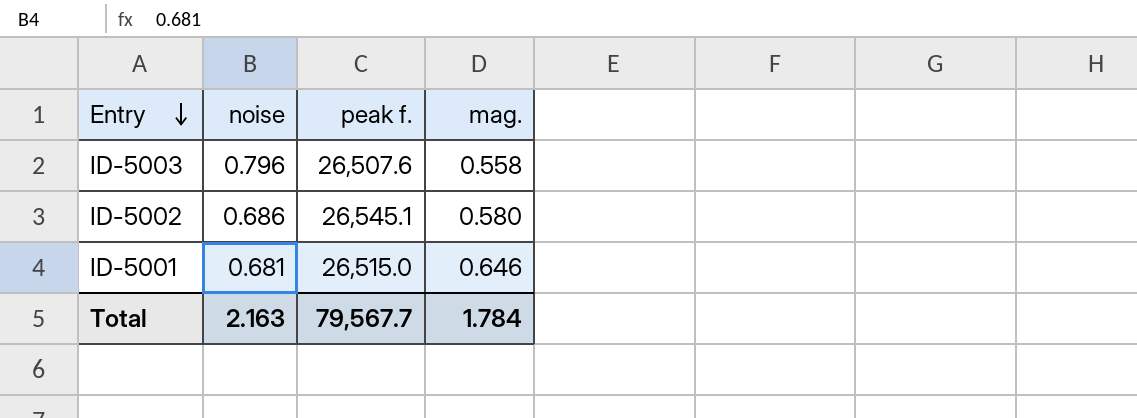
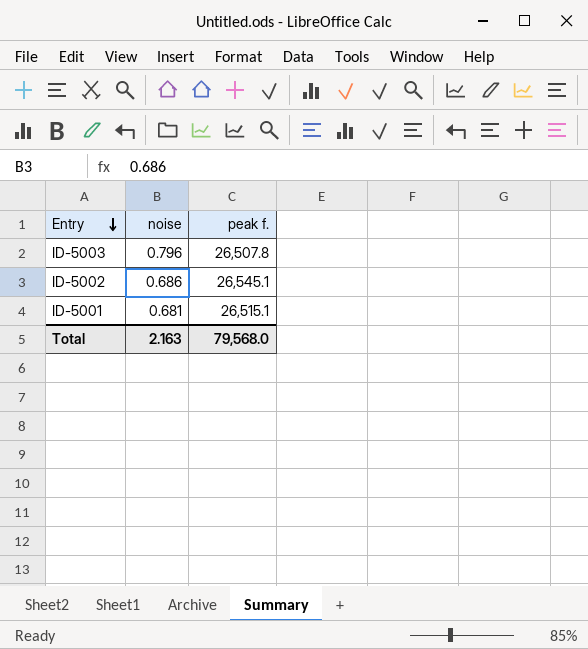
column mag. | position: 4 -> none
ID-5003 | peak f.: 26,507.6 -> 26,507.8
ID-5001 | peak f.: 26,515.0 -> 26,515.1
Total | peak f.: 79,567.7 -> 79,568.0

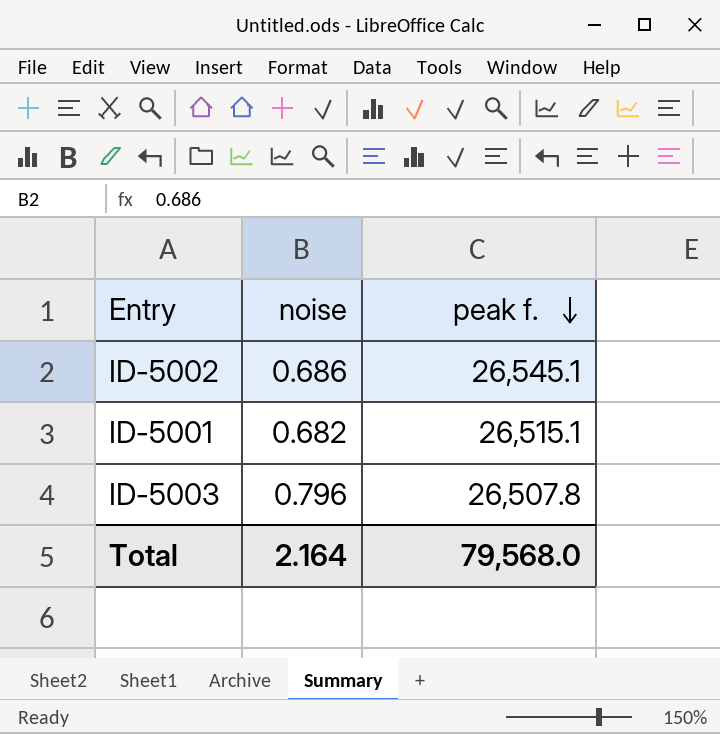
row order: Entry descending -> peak f. descending
ID-5001 | noise: 0.681 -> 0.682
Total | noise: 2.163 -> 2.164

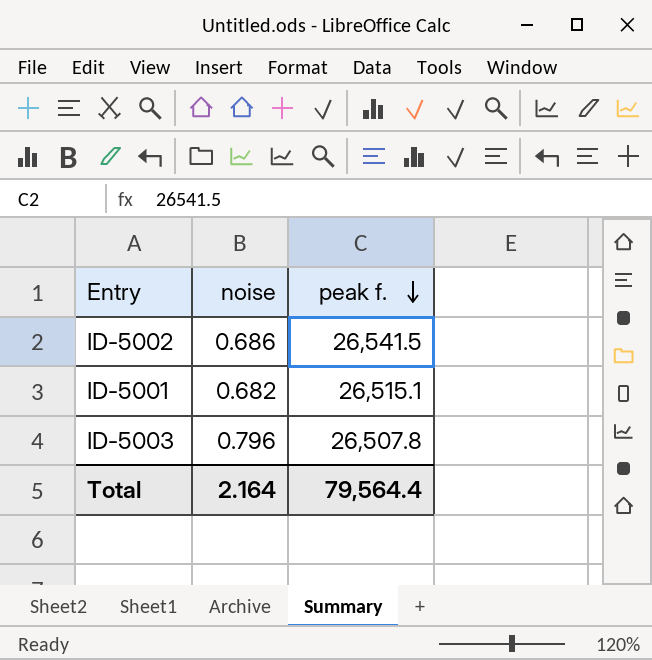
ID-5002 | peak f.: 26,545.1 -> 26,541.5
Total | peak f.: 79,568.0 -> 79,564.4

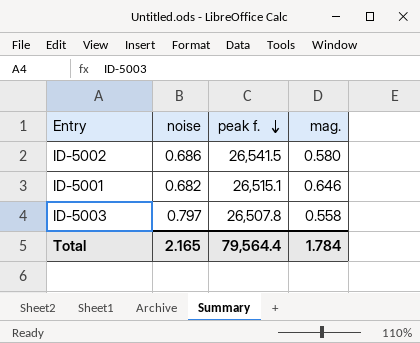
column mag. | position: none -> 4
ID-5003 | noise: 0.796 -> 0.797
Total | noise: 2.164 -> 2.165

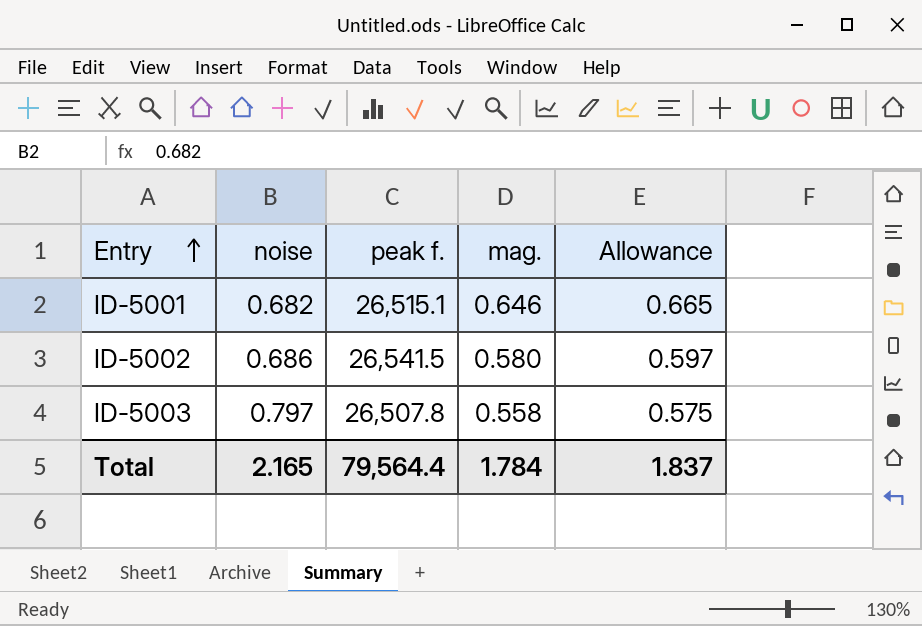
row order: peak f. descending -> Entry ascending
column Allowance | formula: none -> [mag.] * 1.03

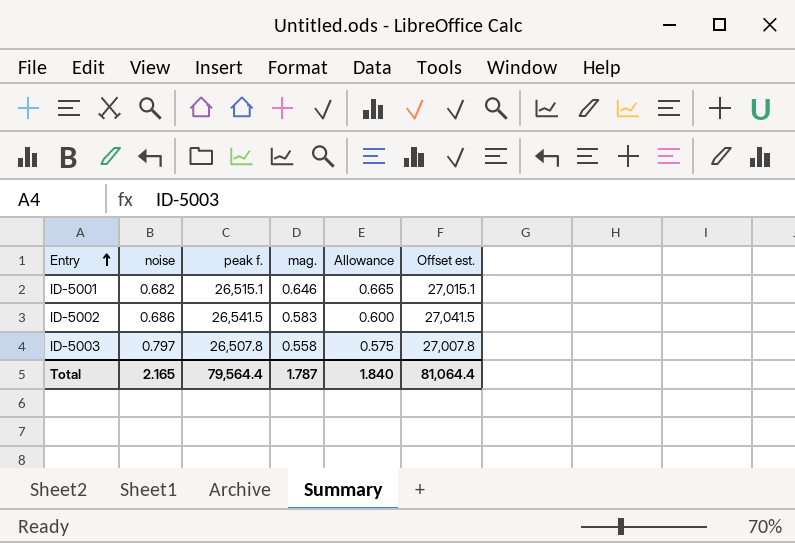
column Offset est. | formula: none -> [peak f.] + 500
ID-5002 | mag.: 0.580 -> 0.583
ID-5002 | Allowance: 0.597 -> 0.600
Total | mag.: 1.784 -> 1.787
Total | Allowance: 1.837 -> 1.840

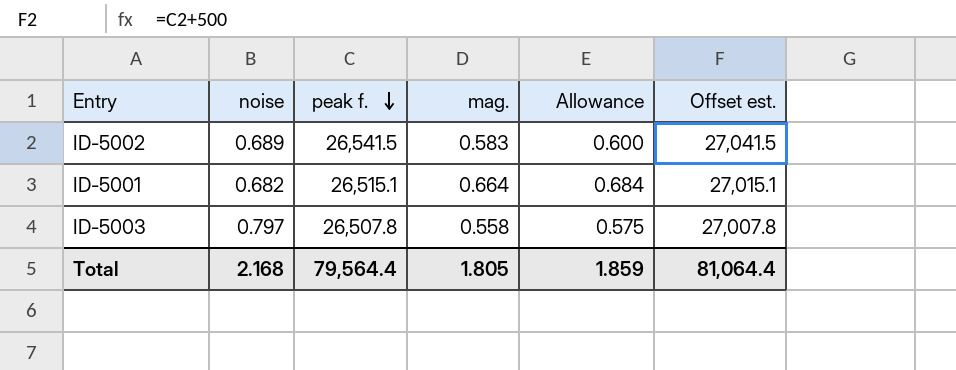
row order: Entry ascending -> peak f. descending
ID-5002 | noise: 0.686 -> 0.689
ID-5001 | mag.: 0.646 -> 0.664
ID-5001 | Allowance: 0.665 -> 0.684
Total | noise: 2.165 -> 2.168
Total | mag.: 1.787 -> 1.805
Total | Allowance: 1.840 -> 1.859

